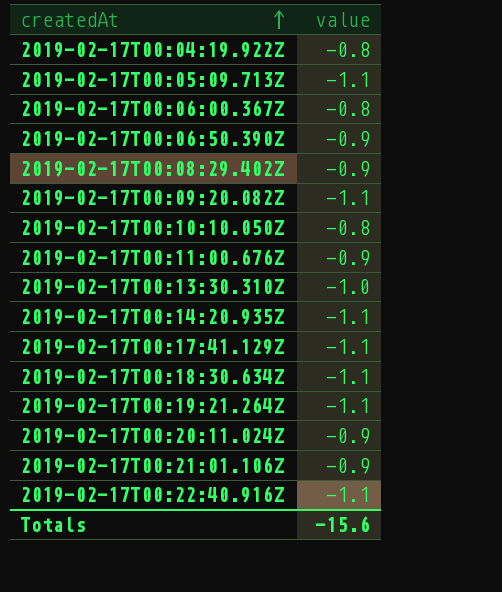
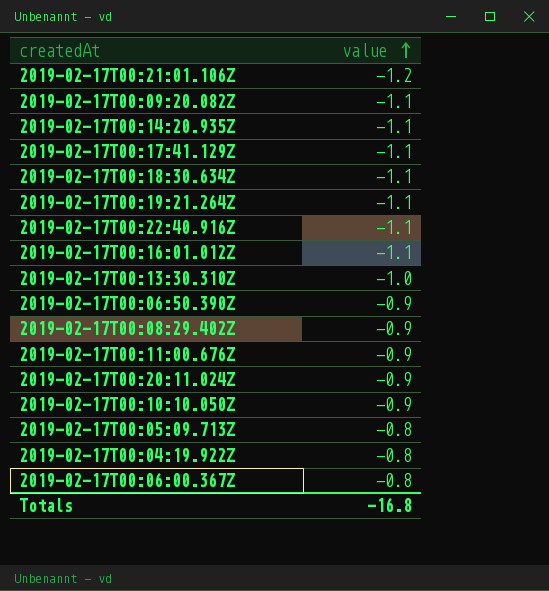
row order: createdAt ascending -> value ascending
2019-02-17T00:21:01.106Z | value: -0.9 -> -1.2
row 2019-02-17T00:16:01.012Z: none -> -1.1
2019-02-17T00:10:10.050Z | value: -0.8 -> -0.9
2019-02-17T00:05:09.713Z | value: -1.1 -> -0.8
Totals | value: -15.6 -> -16.8

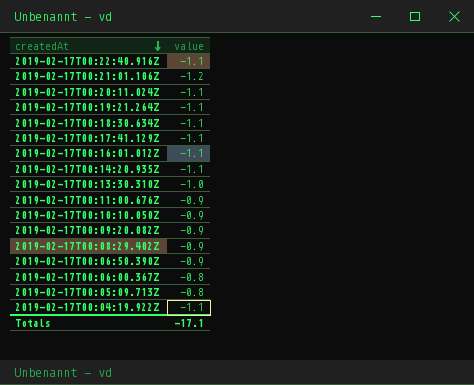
row order: value ascending -> createdAt descending
2019-02-17T00:20:11.024Z | value: -0.9 -> -1.1
2019-02-17T00:09:20.082Z | value: -1.1 -> -0.9
2019-02-17T00:04:19.922Z | value: -0.8 -> -1.1
Totals | value: -16.8 -> -17.1

